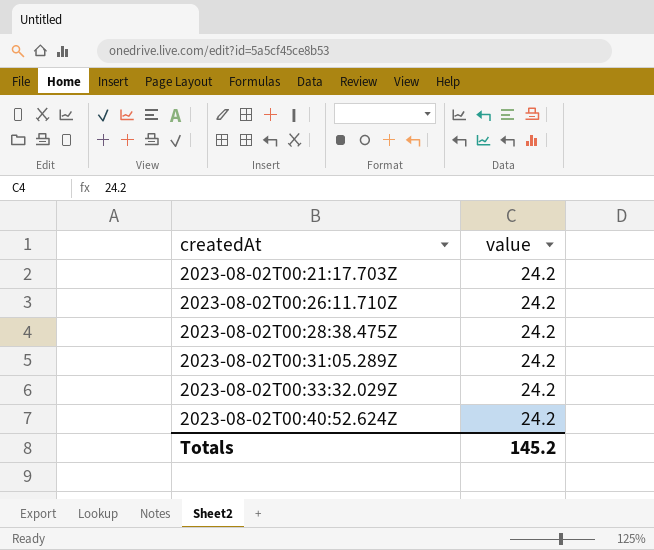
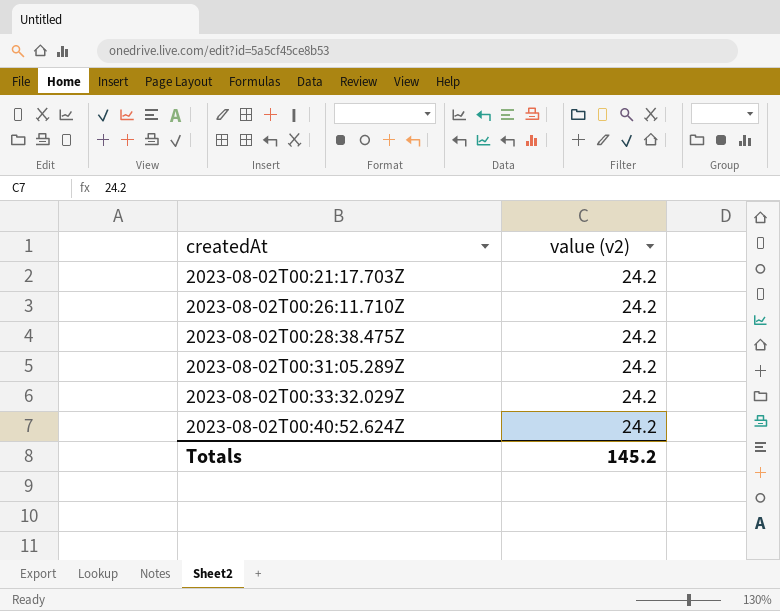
column name: value -> value (v2)

